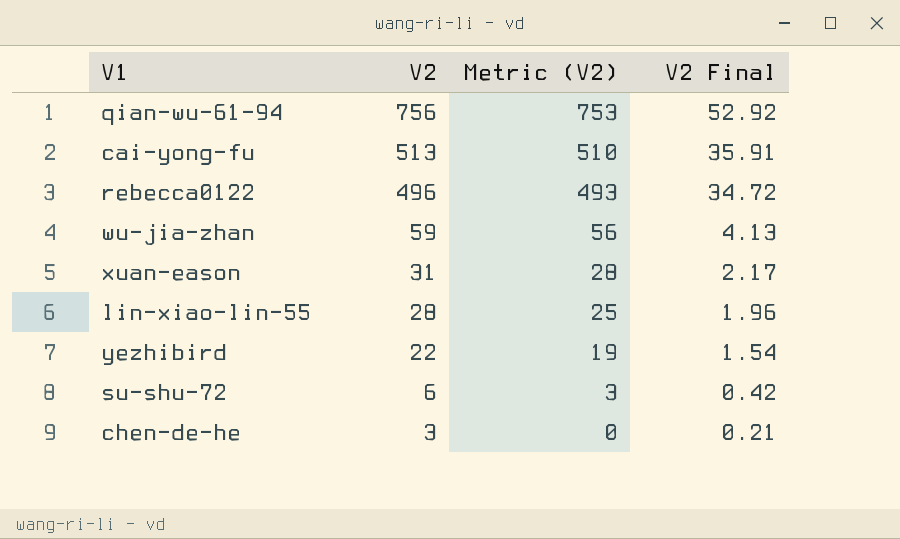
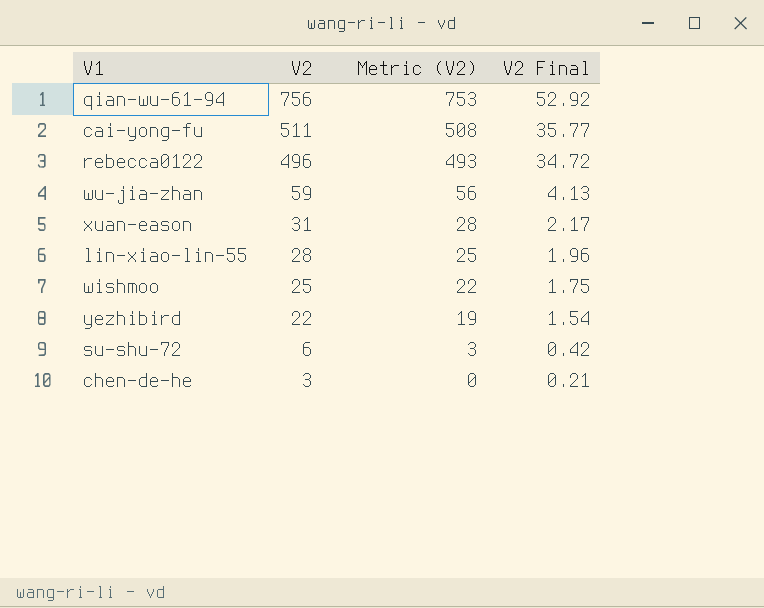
cai-yong-fu | V2: 513 -> 511
cai-yong-fu | Metric (V2): 510 -> 508
cai-yong-fu | V2 Final: 35.91 -> 35.77
row wishmoo: none -> 25 | 22 | 1.75

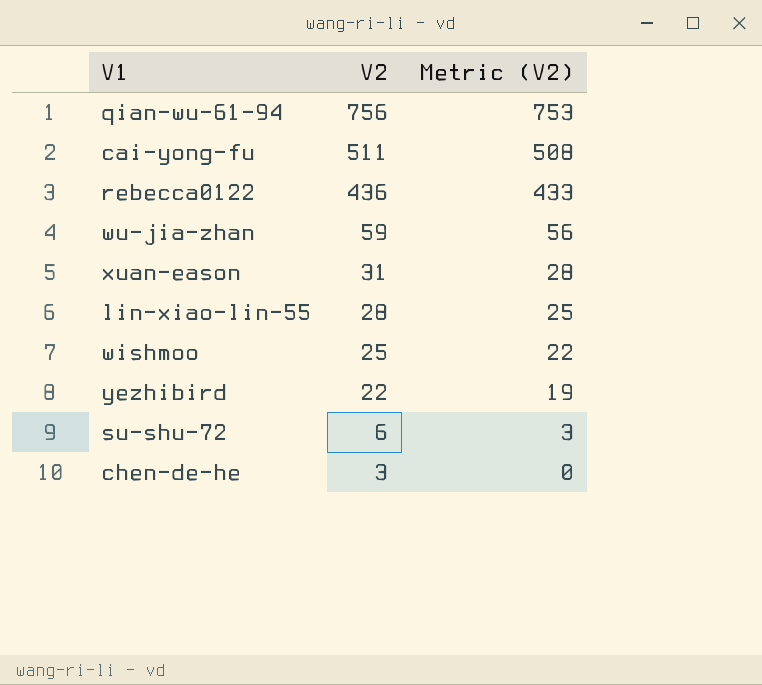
column V2 Final | formula: [V2] * 0.07 -> none
rebecca0122 | V2: 496 -> 436
rebecca0122 | Metric (V2): 493 -> 433

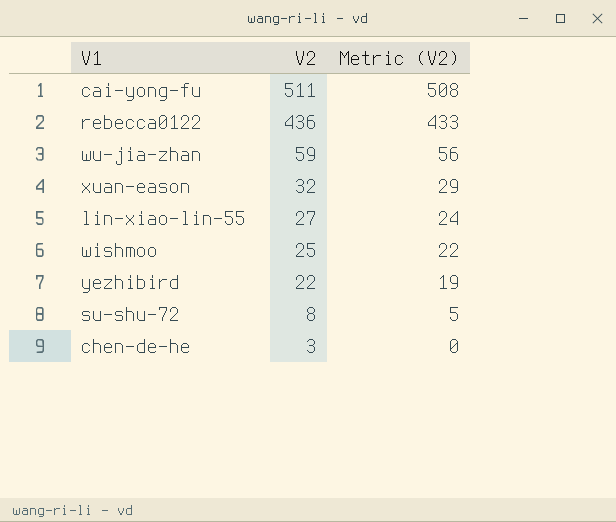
row qian-wu-61-94: 756 | 753 -> none
xuan-eason | V2: 31 -> 32
xuan-eason | Metric (V2): 28 -> 29
lin-xiao-lin-55 | V2: 28 -> 27
lin-xiao-lin-55 | Metric (V2): 25 -> 24
su-shu-72 | V2: 6 -> 8
su-shu-72 | Metric (V2): 3 -> 5

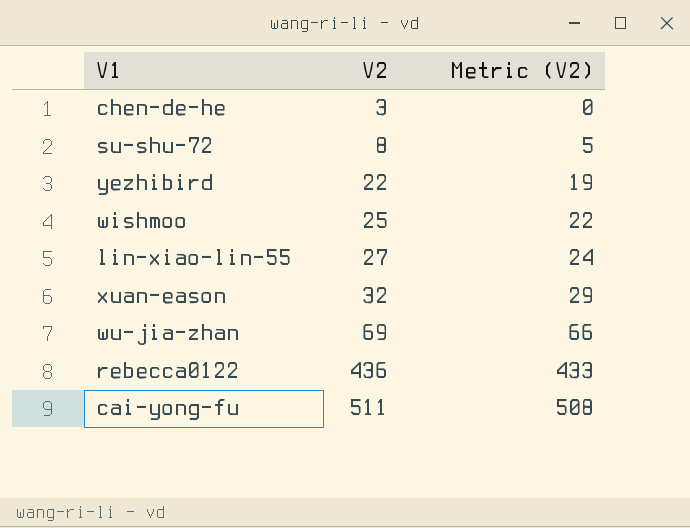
row order: V2 descending -> V2 ascending
wu-jia-zhan | V2: 59 -> 69
wu-jia-zhan | Metric (V2): 56 -> 66

